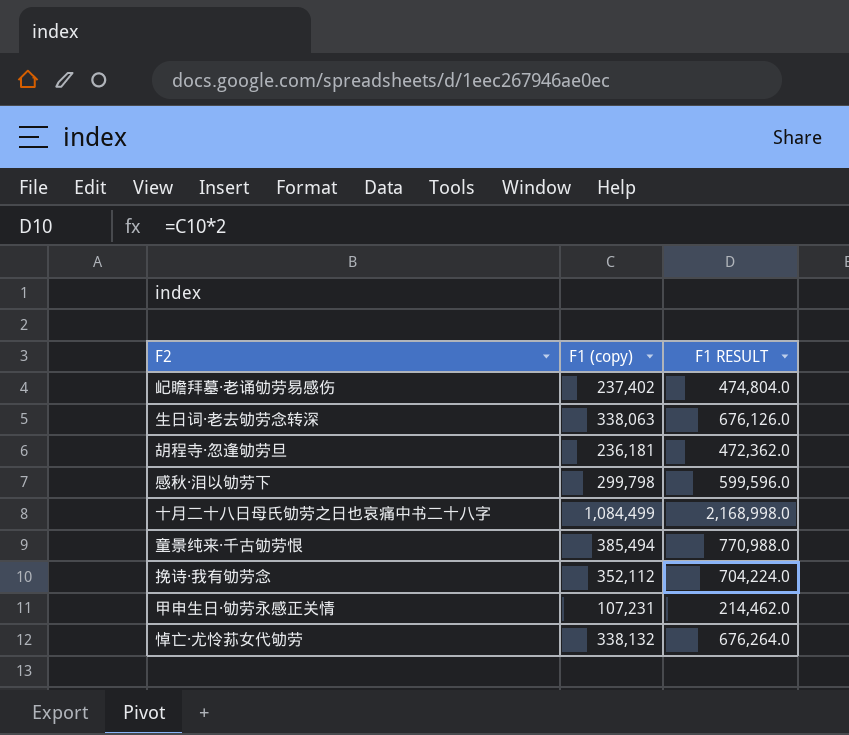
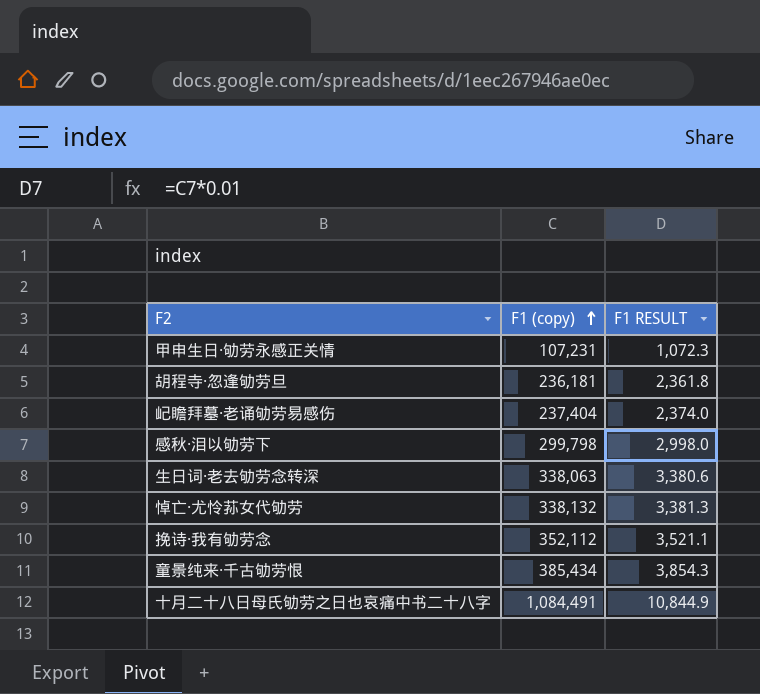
row order: none -> F1 (copy) ascending
column F1 RESULT | formula: [F1 (copy)] * 2 -> [F1 (copy)] * 0.01
屺瞻拜墓·老诵劬劳易感伤 | F1 (copy): 237,402 -> 237,404
童景纯来·千古劬劳恨 | F1 (copy): 385,494 -> 385,434
十月二十八日母氏劬劳之日也哀痛中书二十八字 | F1 (copy): 1,084,499 -> 1,084,491

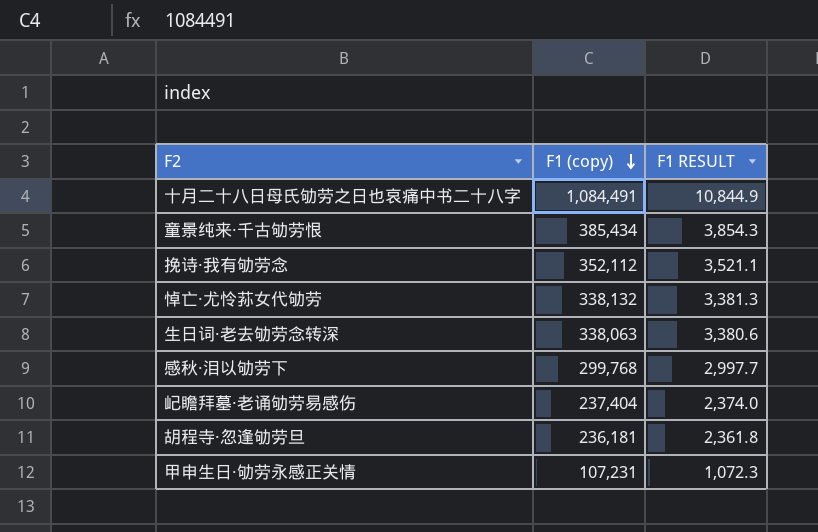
row order: F1 (copy) ascending -> F1 (copy) descending
感秋·泪以劬劳下 | F1 (copy): 299,798 -> 299,768
感秋·泪以劬劳下 | F1 RESULT: 2,998.0 -> 2,997.7

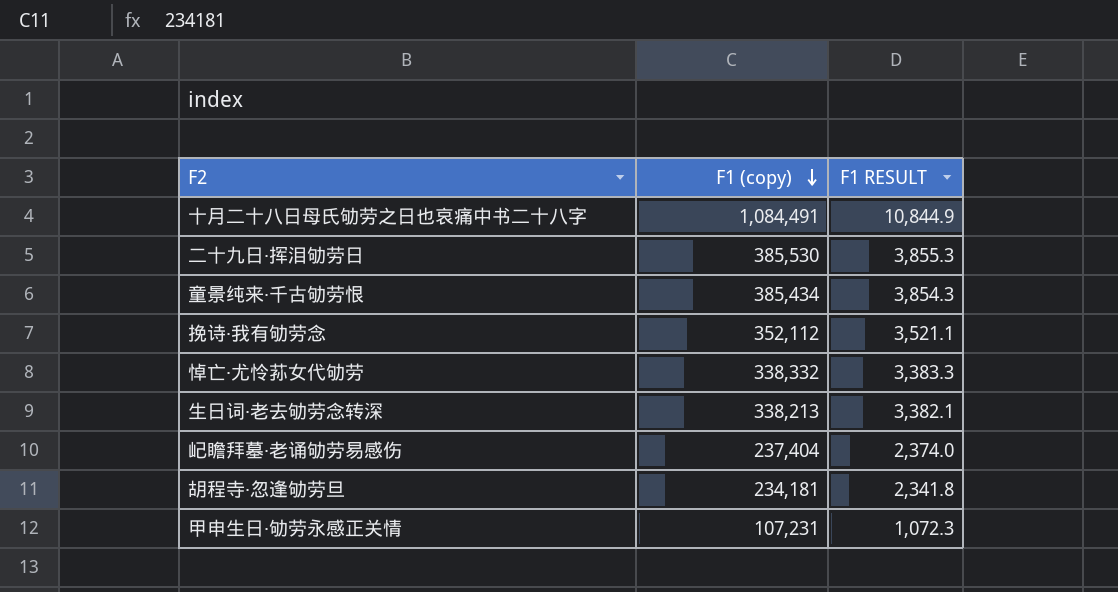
row 感秋·泪以劬劳下: 299,768 | 2,997.7 -> none
row 二十九日·挥泪劬劳日: none -> 385,530 | 3,855.3
悼亡·尤怜荪女代劬劳 | F1 (copy): 338,132 -> 338,332
悼亡·尤怜荪女代劬劳 | F1 RESULT: 3,381.3 -> 3,383.3
生日词·老去劬劳念转深 | F1 (copy): 338,063 -> 338,213
生日词·老去劬劳念转深 | F1 RESULT: 3,380.6 -> 3,382.1
胡程寺·忽逢劬劳旦 | F1 (copy): 236,181 -> 234,181
胡程寺·忽逢劬劳旦 | F1 RESULT: 2,361.8 -> 2,341.8

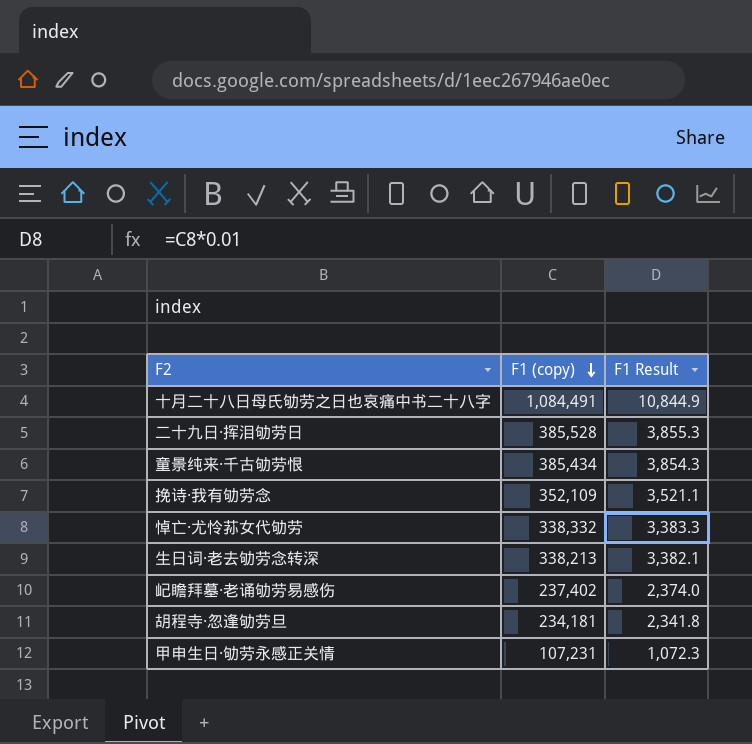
column name: F1 RESULT -> F1 Result
二十九日·挥泪劬劳日 | F1 (copy): 385,530 -> 385,528
挽诗·我有劬劳念 | F1 (copy): 352,112 -> 352,109
屺瞻拜墓·老诵劬劳易感伤 | F1 (copy): 237,404 -> 237,402

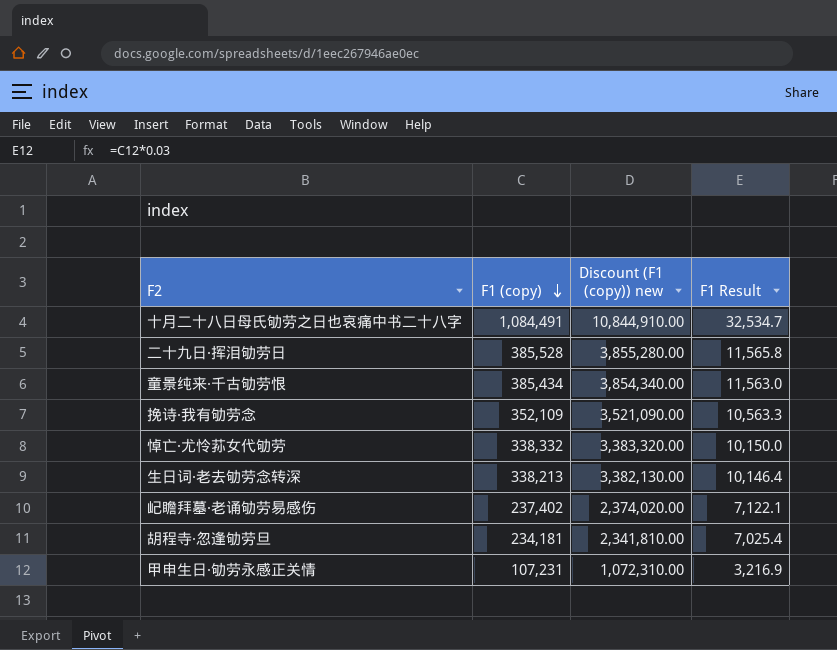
column Discount (F1 (copy)) new | formula: none -> [F1 (copy)] * 10
column F1 Result | formula: [F1 (copy)] * 0.01 -> [F1 (copy)] * 0.03

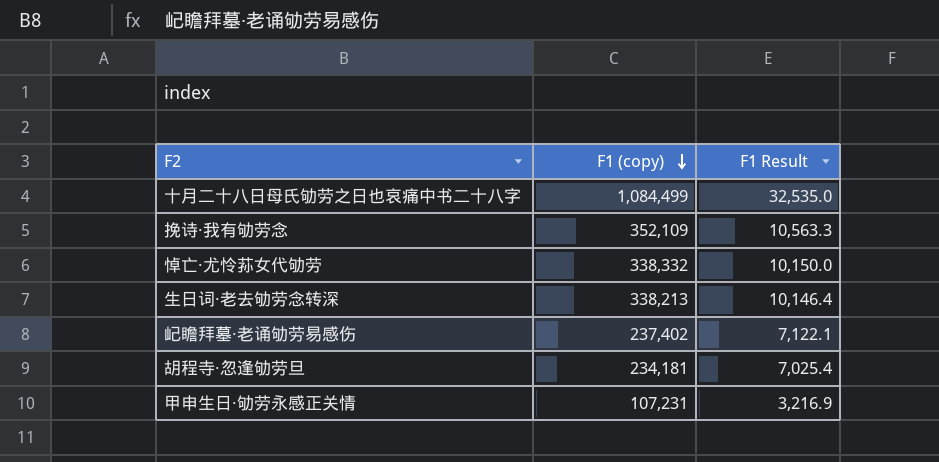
column Discount (F1 (copy)) new | formula: [F1 (copy)] * 10 -> none
row 二十九日·挥泪劬劳日: 385,528 | 3,855,280.00 | 11,565.8 -> none
row 童景纯来·千古劬劳恨: 385,434 | 3,854,340.00 | 11,563.0 -> none
十月二十八日母氏劬劳之日也哀痛中书二十八字 | F1 (copy): 1,084,491 -> 1,084,499
十月二十八日母氏劬劳之日也哀痛中书二十八字 | F1 Result: 32,534.7 -> 32,535.0

